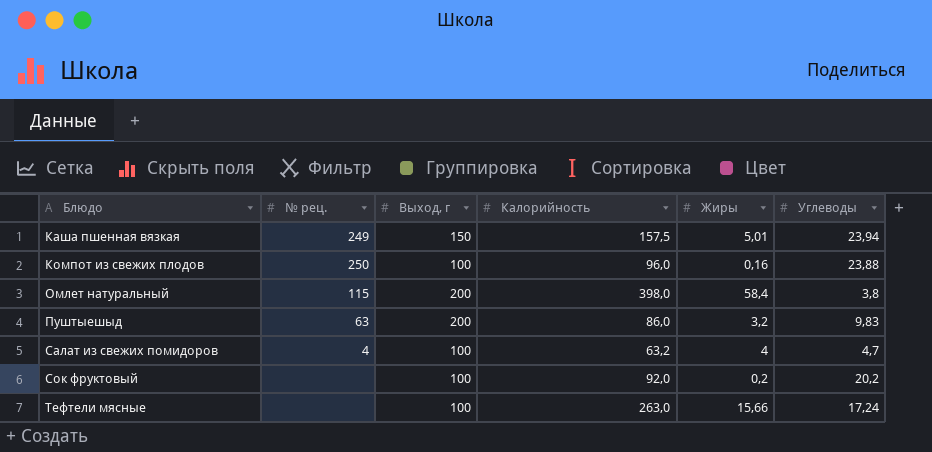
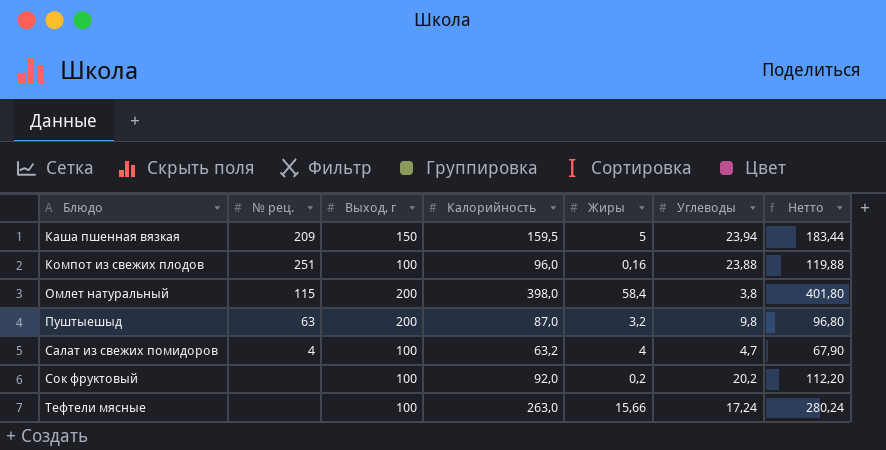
column Нетто | formula: none -> [Калорийность] + [Углеводы]
Каша пшенная вязкая | № рец.: 249 -> 209
Каша пшенная вязкая | Калорийность: 157,5 -> 159,5
Каша пшенная вязкая | Жиры: 5,01 -> 5
Компот из свежих плодов | № рец.: 250 -> 251
Пуштыешыд | Калорийность: 86,0 -> 87,0
Пуштыешыд | Углеводы: 9,83 -> 9,8

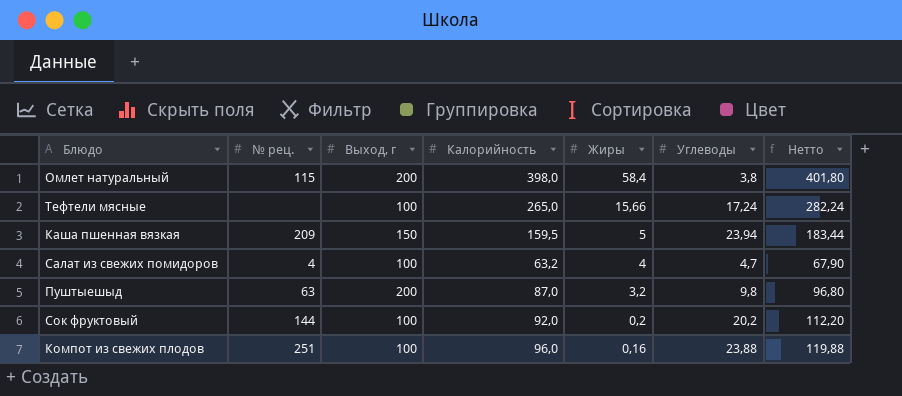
row order: Блюдо ascending -> Жиры descending
Тефтели мясные | Калорийность: 263,0 -> 265,0
Тефтели мясные | Нетто: 280,24 -> 282,24
Сок фруктовый | № рец.: none -> 144

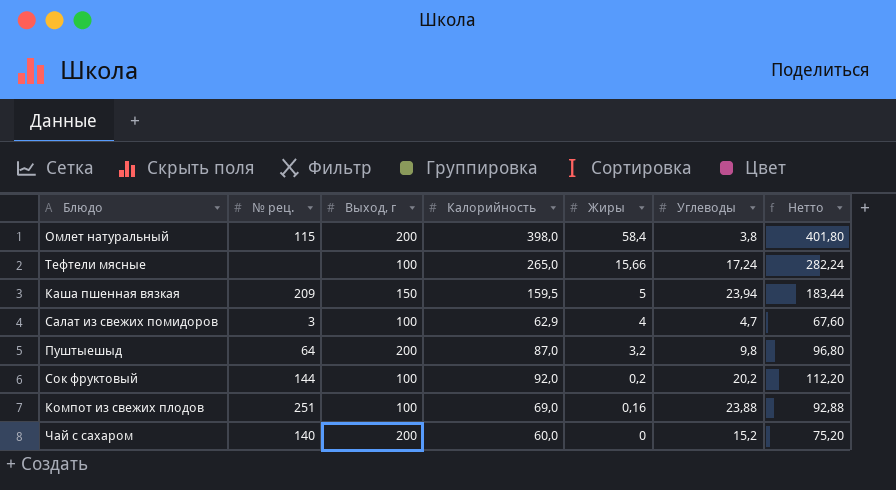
Салат из свежих помидоров | № рец.: 4 -> 3
Салат из свежих помидоров | Калорийность: 63,2 -> 62,9
Салат из свежих помидоров | Нетто: 67,90 -> 67,60
Пуштыешыд | № рец.: 63 -> 64
Компот из свежих плодов | Калорийность: 96,0 -> 69,0
Компот из свежих плодов | Нетто: 119,88 -> 92,88
row Чай с сахаром: none -> 140 | 200 | 60,0 | 0 | 15,2 | 75,20

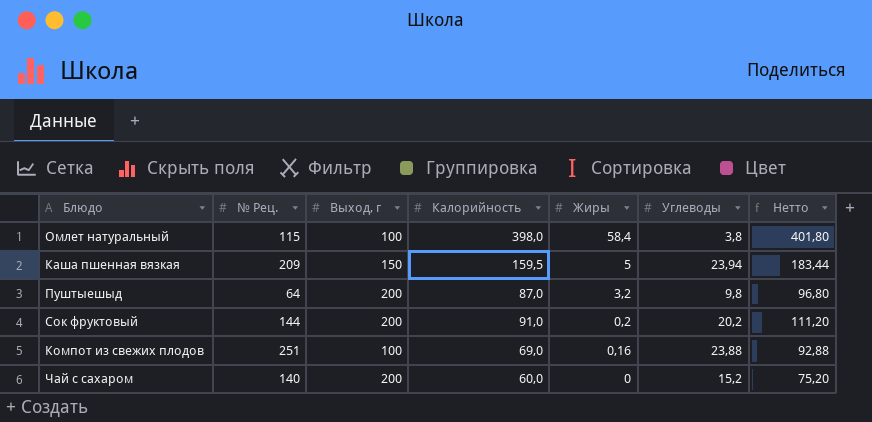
column name: № рец. -> № Рец.
row Тефтели мясные: none | 100 | 265,0 | 15,66 | 17,24 | 282,24 -> none
row Салат из свежих помидоров: 3 | 100 | 62,9 | 4 | 4,7 | 67,60 -> none
Омлет натуральный | Выход, г: 200 -> 100
Сок фруктовый | Выход, г: 100 -> 200
Сок фруктовый | Калорийность: 92,0 -> 91,0
Сок фруктовый | Нетто: 112,20 -> 111,20

